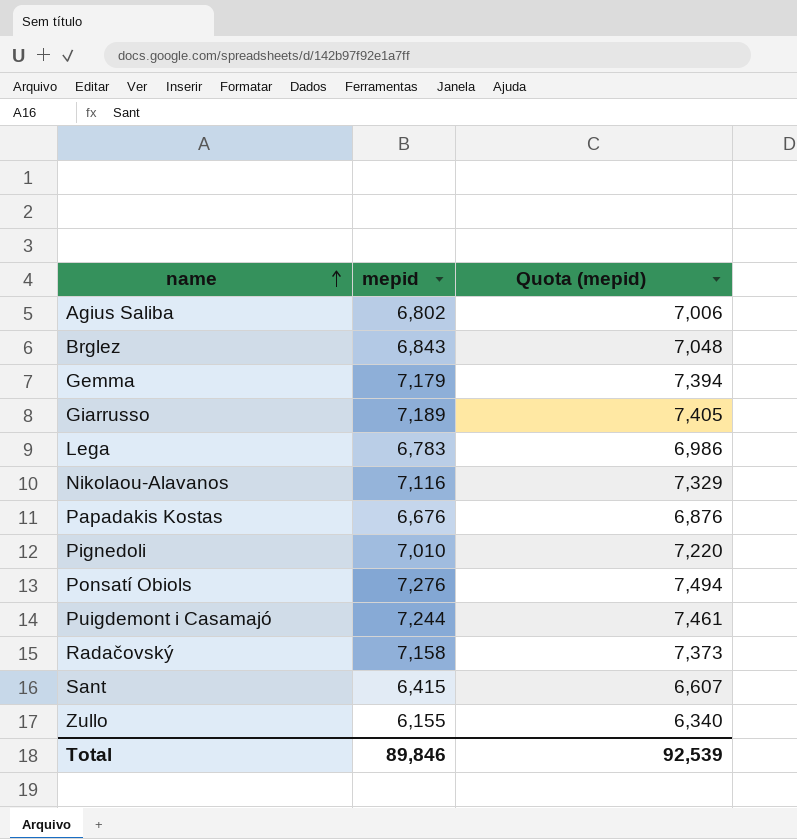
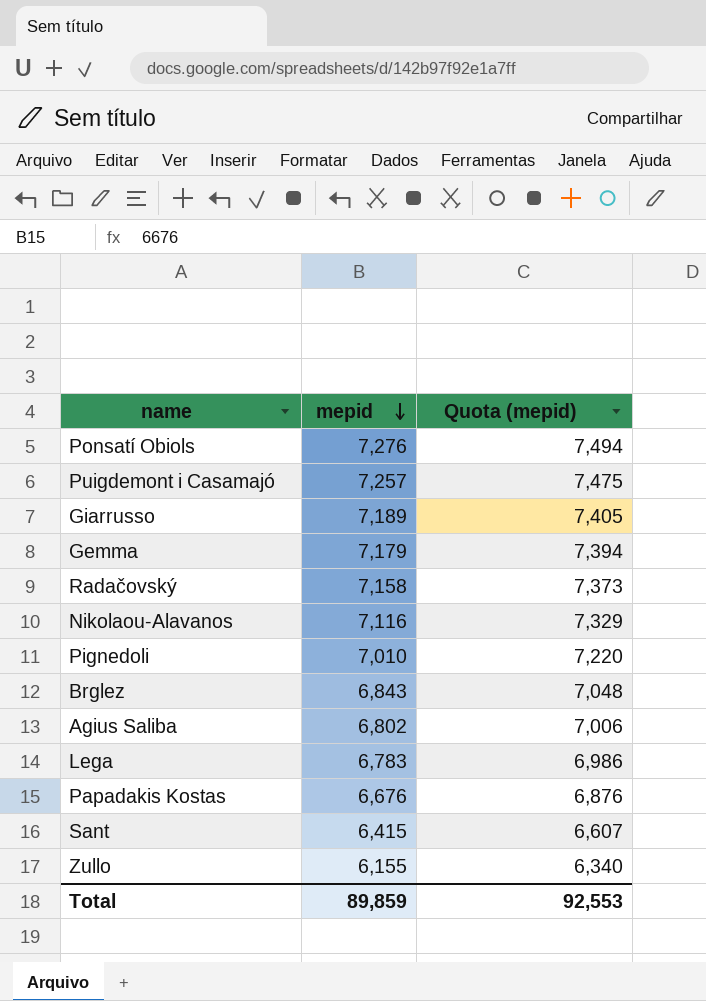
row order: name ascending -> mepid descending
Puigdemont i Casamajó | mepid: 7,244 -> 7,257
Puigdemont i Casamajó | Quota (mepid): 7,461 -> 7,475
Total | mepid: 89,846 -> 89,859
Total | Quota (mepid): 92,539 -> 92,553

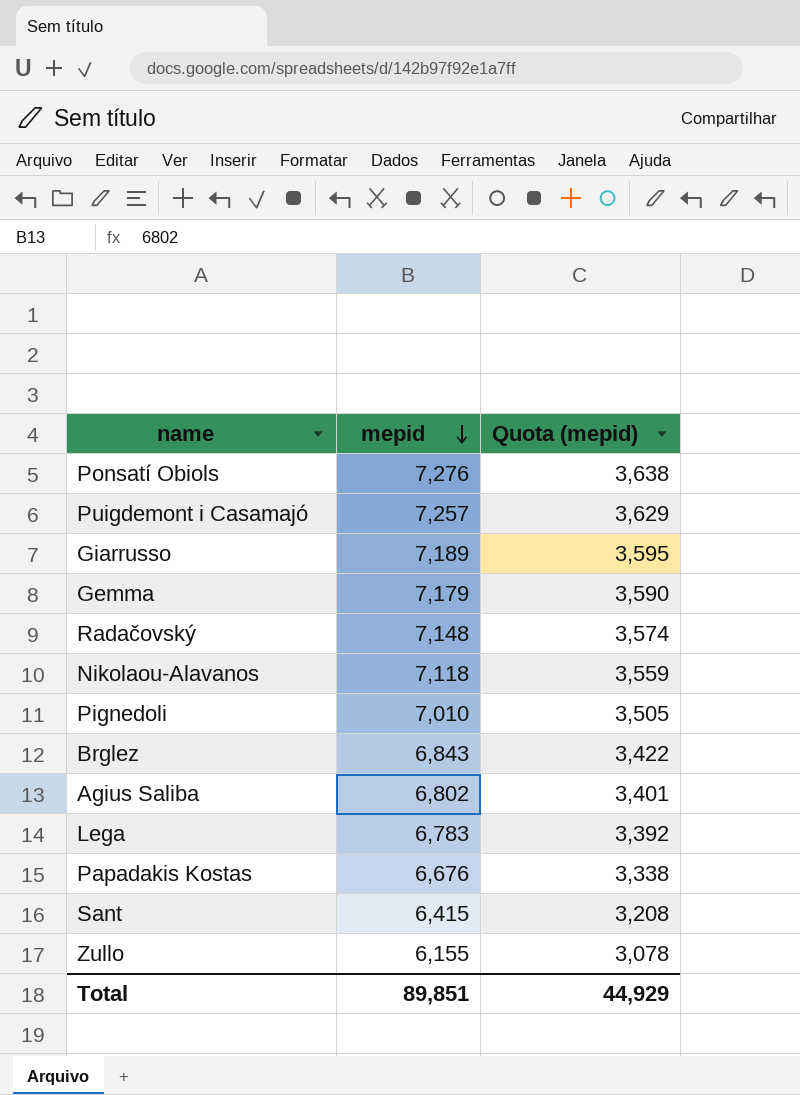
column Quota (mepid) | formula: [mepid] * 1.03 -> [mepid] * 0.5
Radačovský | mepid: 7,158 -> 7,148
Nikolaou-Alavanos | mepid: 7,116 -> 7,118
Total | mepid: 89,859 -> 89,851
Total | Quota (mepid): 92,553 -> 44,929

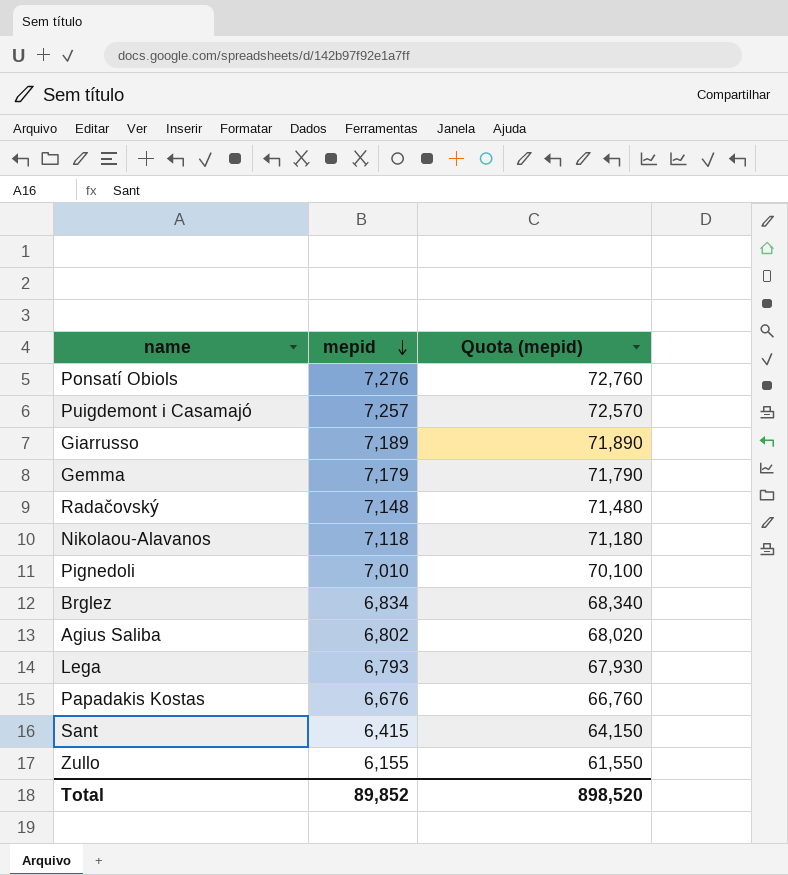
column Quota (mepid) | formula: [mepid] * 0.5 -> [mepid] * 10
Brglez | mepid: 6,843 -> 6,834
Lega | mepid: 6,783 -> 6,793
Total | mepid: 89,851 -> 89,852
Total | Quota (mepid): 44,929 -> 898,520

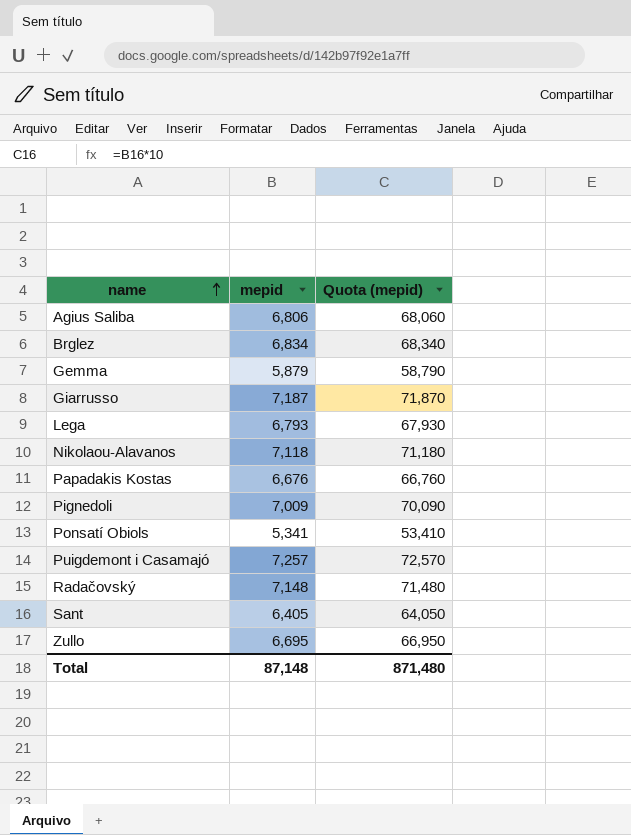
row order: mepid descending -> name ascending
Agius Saliba | mepid: 6,802 -> 6,806
Agius Saliba | Quota (mepid): 68,020 -> 68,060
Gemma | mepid: 7,179 -> 5,879
Gemma | Quota (mepid): 71,790 -> 58,790
Giarrusso | mepid: 7,189 -> 7,187
Giarrusso | Quota (mepid): 71,890 -> 71,870
Pignedoli | mepid: 7,010 -> 7,009
Pignedoli | Quota (mepid): 70,100 -> 70,090
Ponsatí Obiols | mepid: 7,276 -> 5,341
Ponsatí Obiols | Quota (mepid): 72,760 -> 53,410
Sant | mepid: 6,415 -> 6,405
Sant | Quota (mepid): 64,150 -> 64,050
Zullo | mepid: 6,155 -> 6,695
Zullo | Quota (mepid): 61,550 -> 66,950
Total | mepid: 89,852 -> 87,148
Total | Quota (mepid): 898,520 -> 871,480

